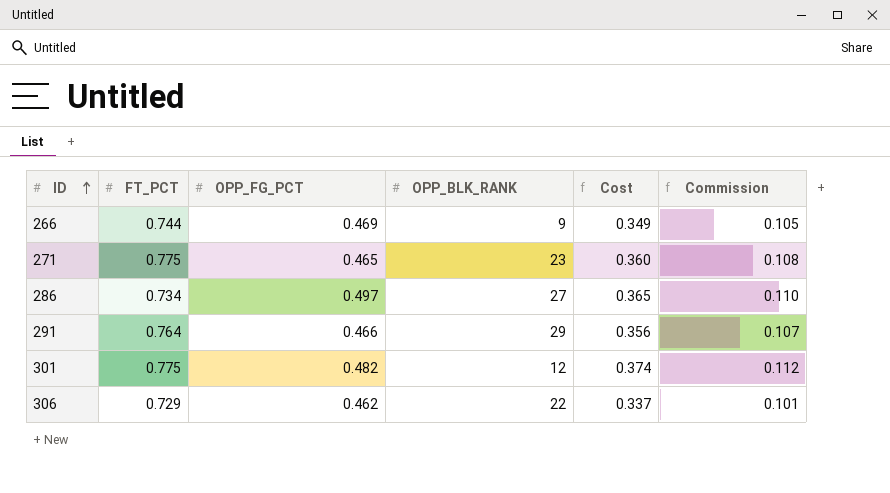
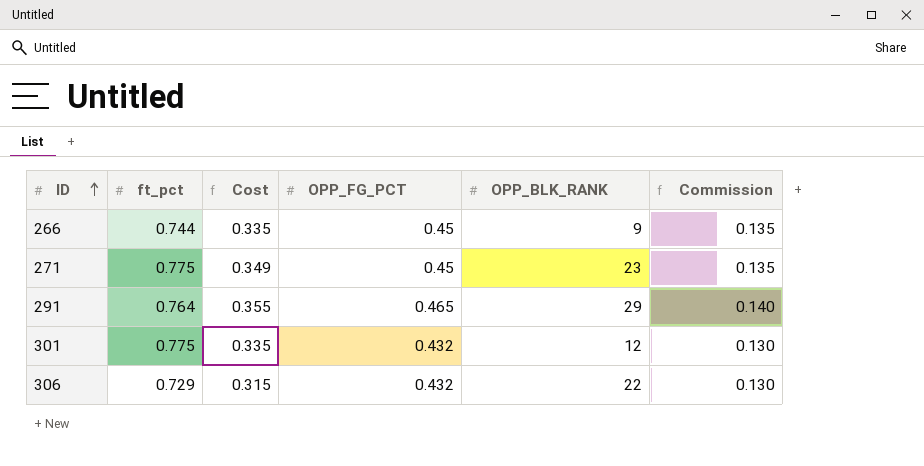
column name: FT_PCT -> ft_pct
column Cost | position: 5 -> 3
column Commission | formula: [Cost] * 0.3 -> [OPP_FG_PCT] * 0.3
row 286: 0.734 | 0.497 | 27 | 0.365 | 0.110 -> none
266 | Cost: 0.349 -> 0.335
266 | OPP_FG_PCT: 0.469 -> 0.45
271 | Cost: 0.360 -> 0.349
271 | OPP_FG_PCT: 0.465 -> 0.45
291 | Cost: 0.356 -> 0.355
291 | OPP_FG_PCT: 0.466 -> 0.465
301 | Cost: 0.374 -> 0.335
301 | OPP_FG_PCT: 0.482 -> 0.432
306 | Cost: 0.337 -> 0.315
306 | OPP_FG_PCT: 0.462 -> 0.432

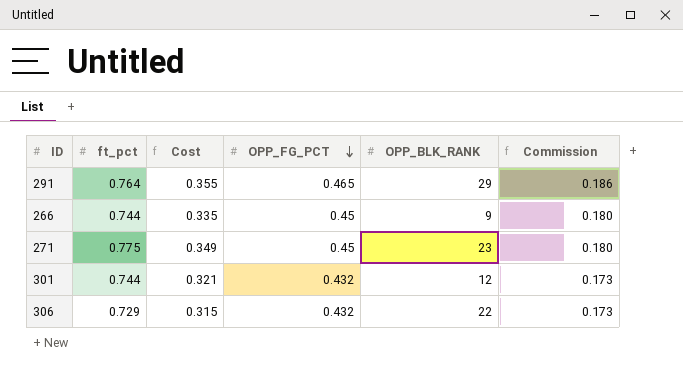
row order: ID ascending -> OPP_FG_PCT descending
column Commission | formula: [OPP_FG_PCT] * 0.3 -> [OPP_FG_PCT] * 0.4
301 | ft_pct: 0.775 -> 0.744
301 | Cost: 0.335 -> 0.321

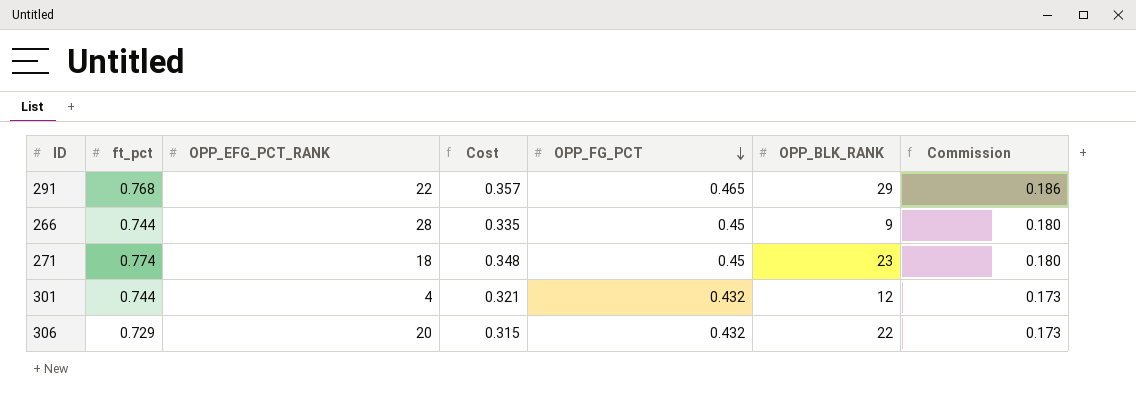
column OPP_EFG_PCT_RANK | position: none -> 3
291 | ft_pct: 0.764 -> 0.768
291 | Cost: 0.355 -> 0.357
271 | ft_pct: 0.775 -> 0.774
271 | Cost: 0.349 -> 0.348

